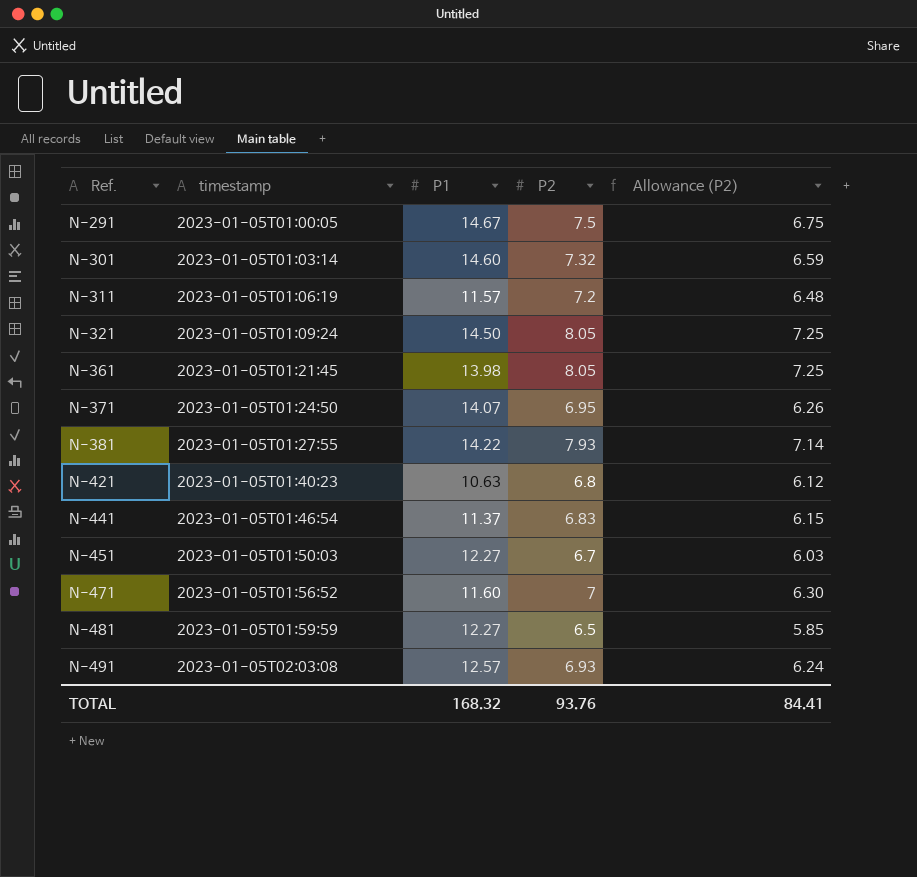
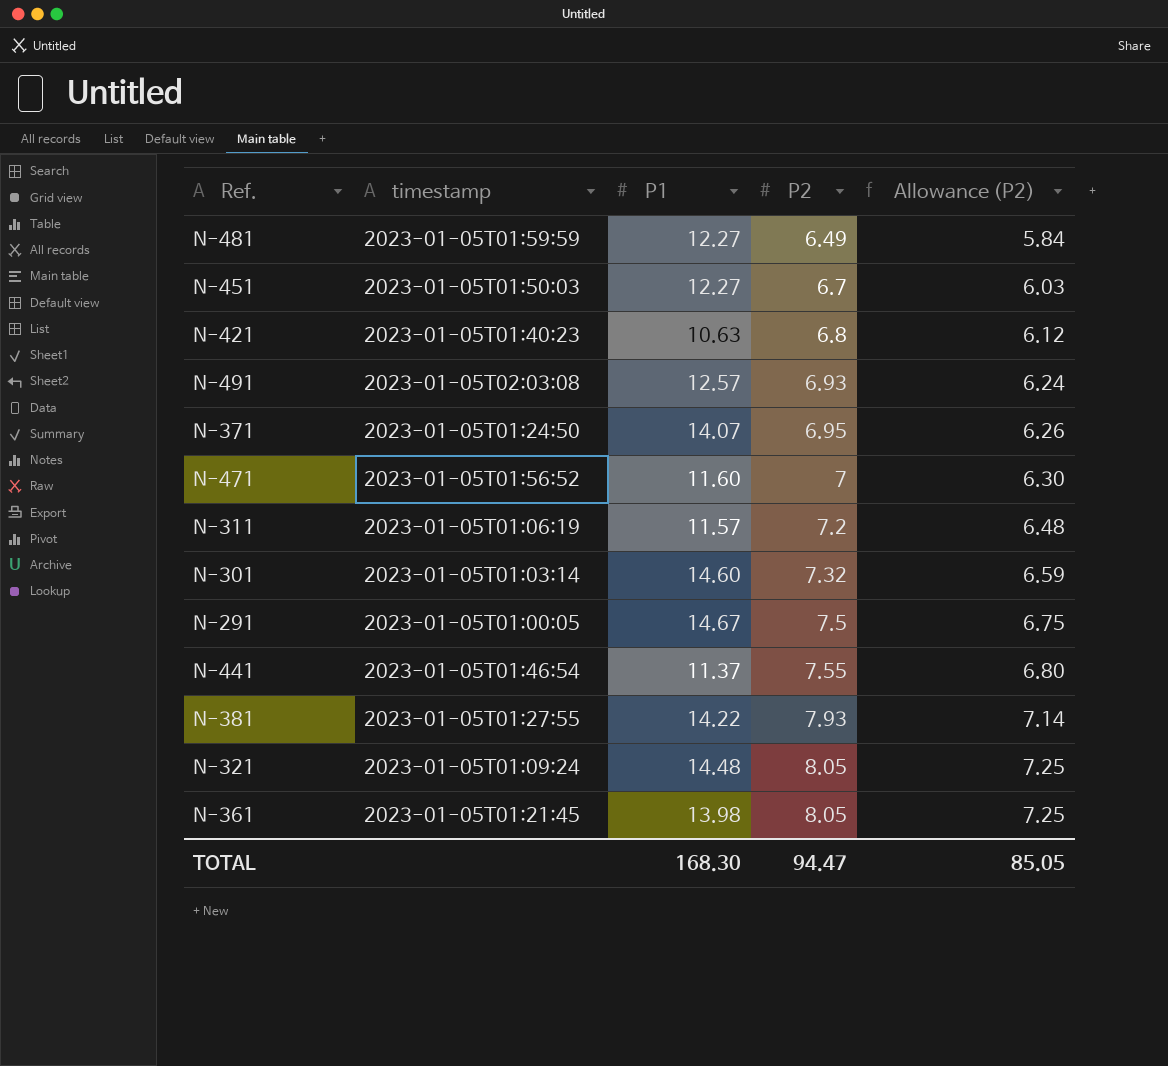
row order: Ref. ascending -> P2 ascending
N-481 | P2: 6.5 -> 6.49
N-481 | Allowance (P2): 5.85 -> 5.84
N-441 | P2: 6.83 -> 7.55
N-441 | Allowance (P2): 6.15 -> 6.80
N-321 | P1: 14.50 -> 14.48
TOTAL | P1: 168.32 -> 168.30
TOTAL | P2: 93.76 -> 94.47
TOTAL | Allowance (P2): 84.41 -> 85.05

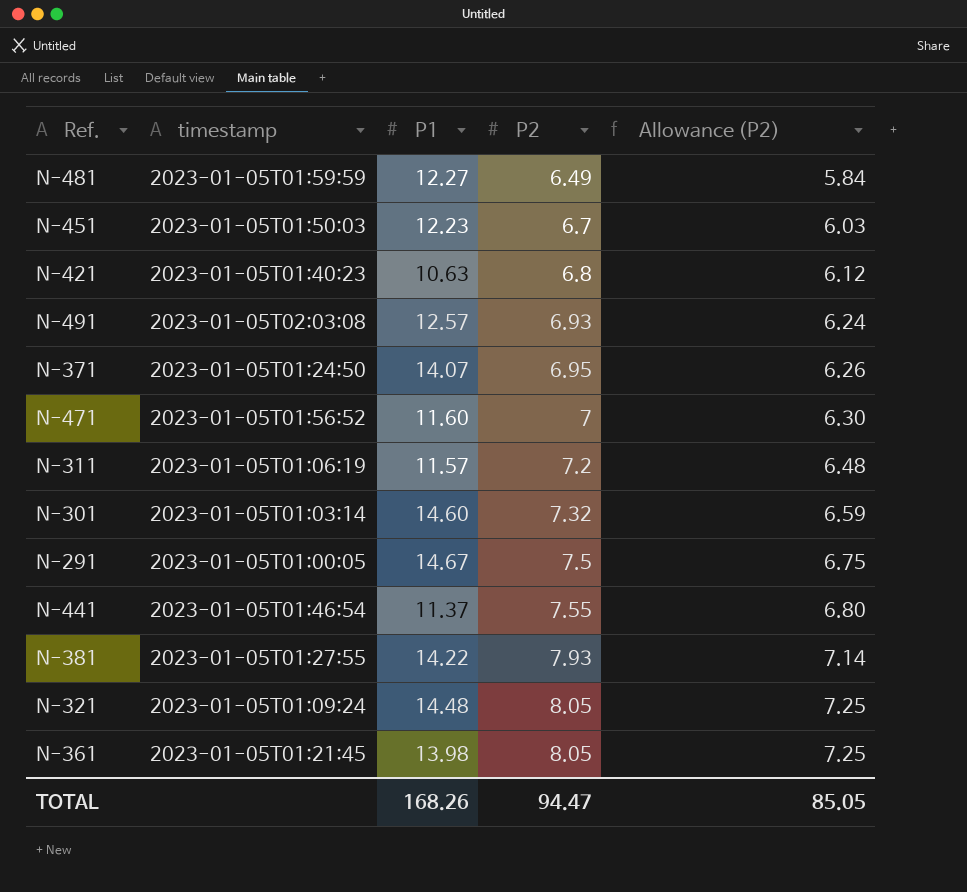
N-451 | P1: 12.27 -> 12.23
TOTAL | P1: 168.30 -> 168.26

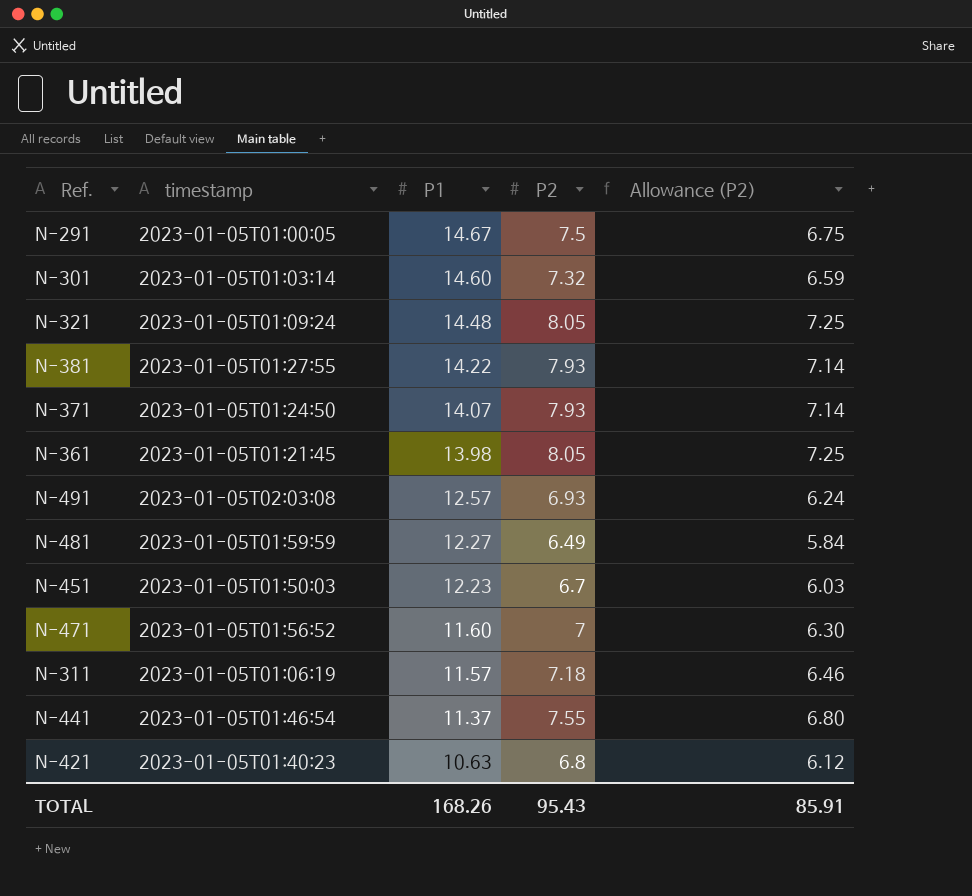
row order: P2 ascending -> P1 descending
N-371 | P2: 6.95 -> 7.93
N-371 | Allowance (P2): 6.26 -> 7.14
N-311 | P2: 7.2 -> 7.18
N-311 | Allowance (P2): 6.48 -> 6.46
TOTAL | P2: 94.47 -> 95.43
TOTAL | Allowance (P2): 85.05 -> 85.91

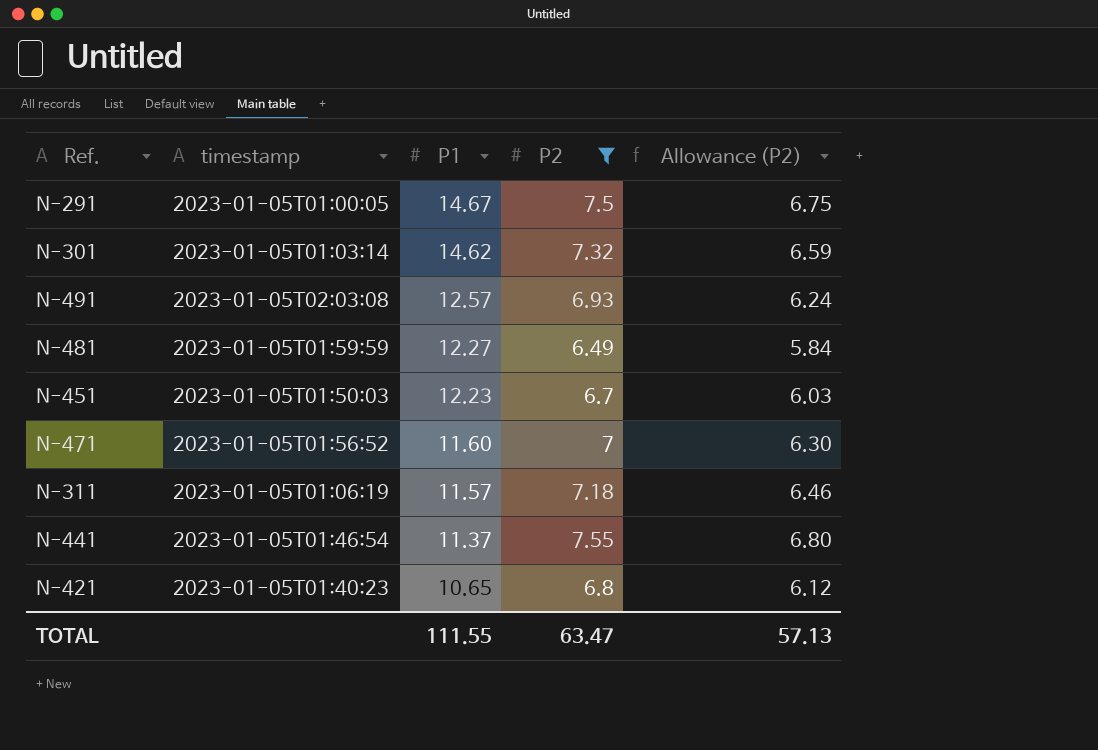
filter: none -> P2 <= 7.55
N-301 | P1: 14.60 -> 14.62
N-421 | P1: 10.63 -> 10.65
TOTAL | P1: 168.26 -> 111.55
TOTAL | P2: 95.43 -> 63.47
TOTAL | Allowance (P2): 85.91 -> 57.13

